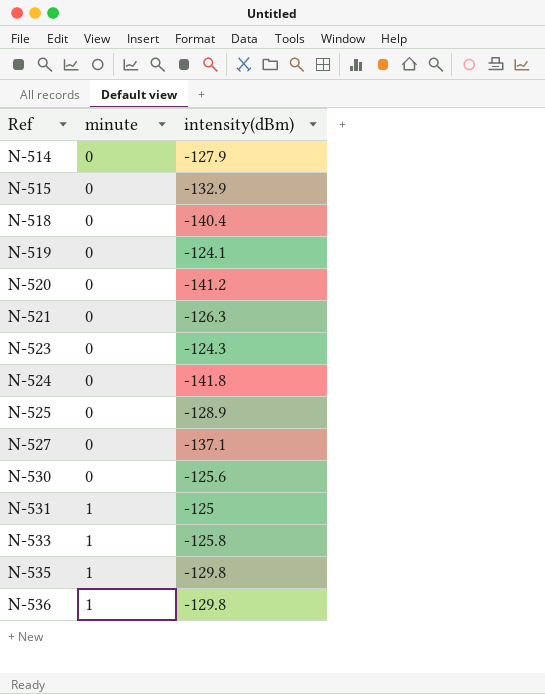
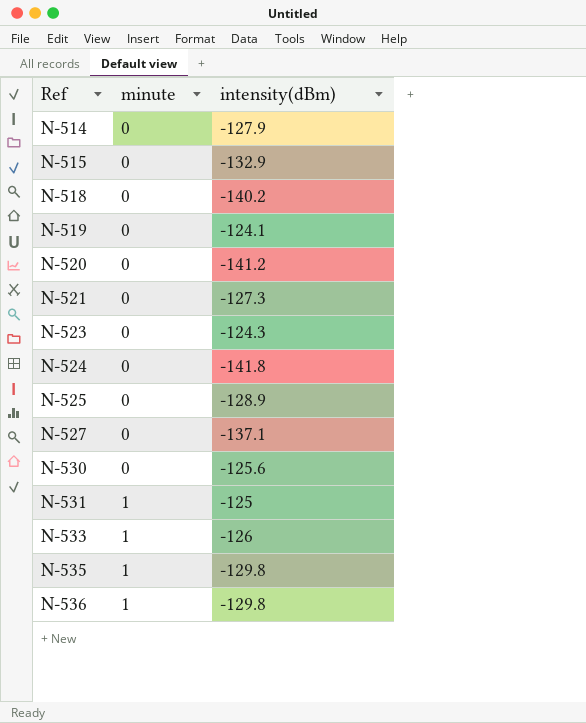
N-518 | intensity(dBm): -140.4 -> -140.2
N-521 | intensity(dBm): -126.3 -> -127.3
N-533 | intensity(dBm): -125.8 -> -126

